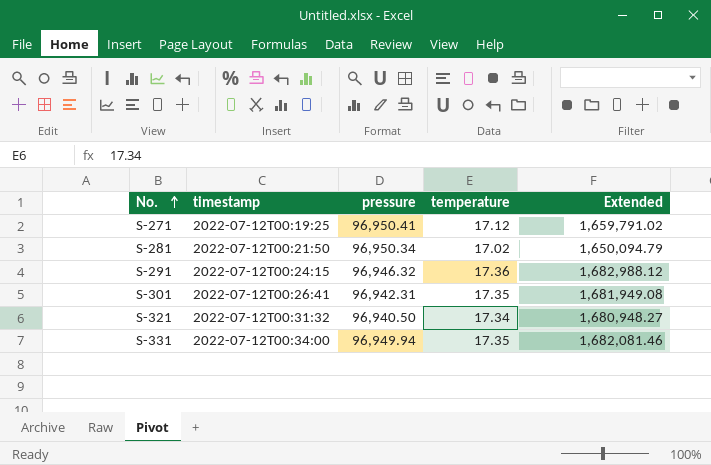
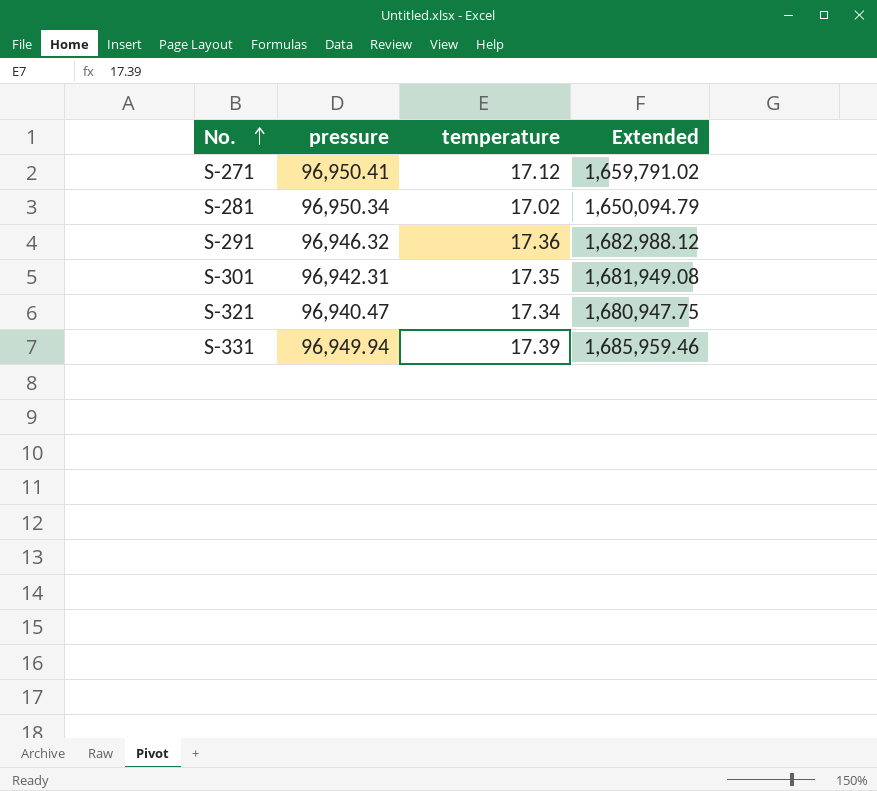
column timestamp | position: 2 -> none
S-321 | pressure: 96,940.50 -> 96,940.47
S-321 | Extended: 1,680,948.27 -> 1,680,947.75
S-331 | temperature: 17.35 -> 17.39
S-331 | Extended: 1,682,081.46 -> 1,685,959.46

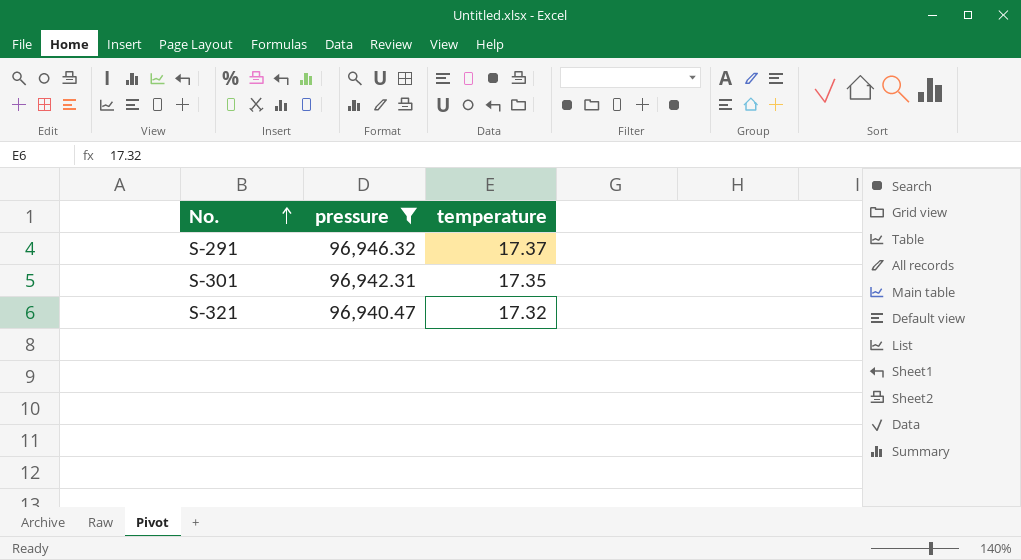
filter: none -> pressure <= 96,946.32
column Extended | formula: [pressure] * [temperature] -> none
S-291 | temperature: 17.36 -> 17.37
S-321 | temperature: 17.34 -> 17.32

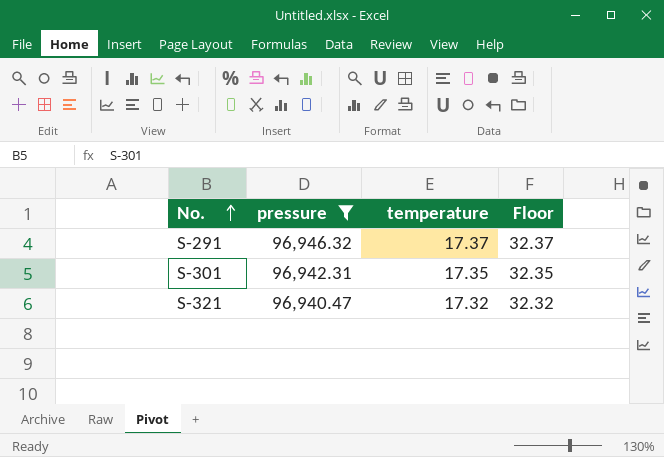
column Floor | formula: none -> [temperature] + 15

